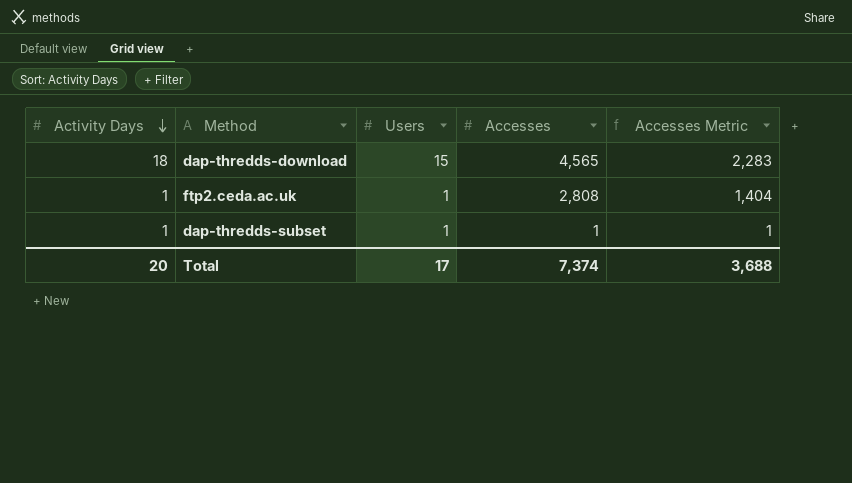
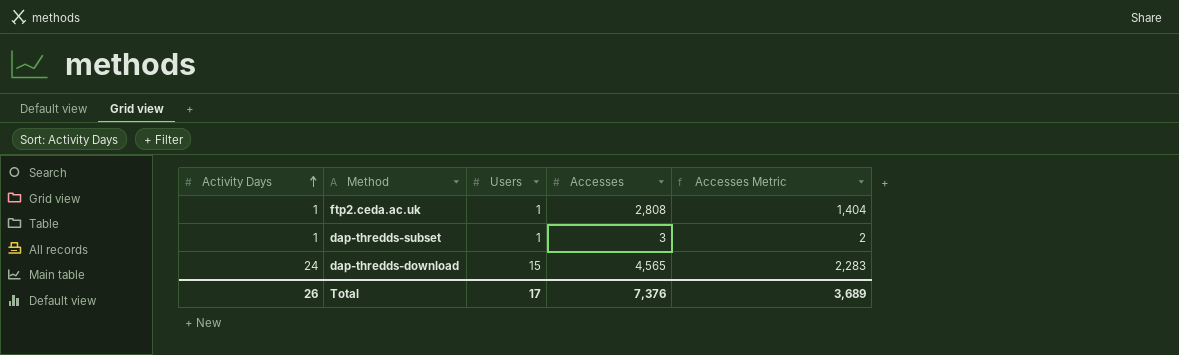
row order: Activity Days descending -> Activity Days ascending
dap-thredds-subset | Accesses: 1 -> 3
dap-thredds-subset | Accesses Metric: 1 -> 2
dap-thredds-download | Activity Days: 18 -> 24
Total | Activity Days: 20 -> 26
Total | Accesses: 7,374 -> 7,376
Total | Accesses Metric: 3,688 -> 3,689

